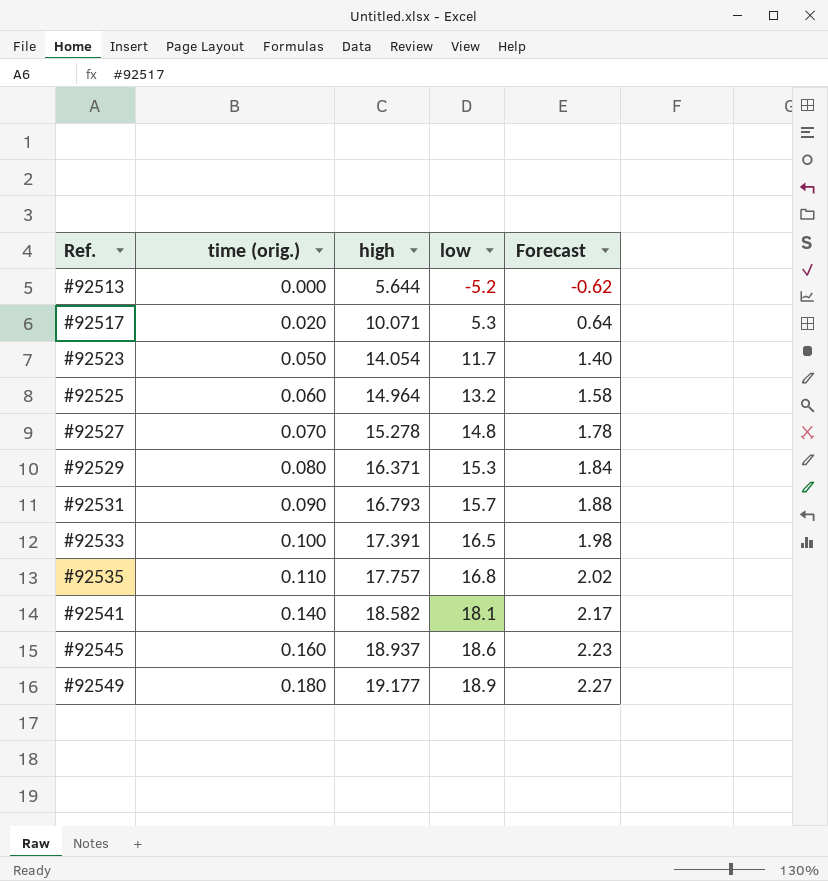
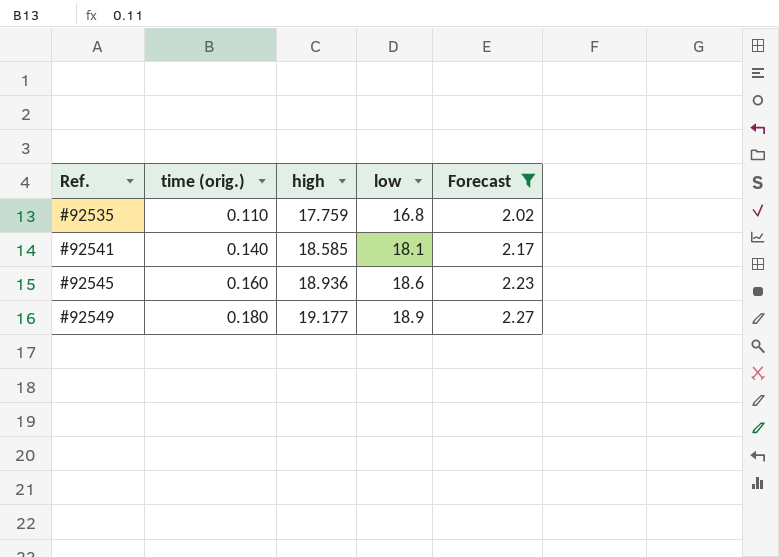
filter: none -> Forecast >= 2.02
#92535 | high: 17.757 -> 17.759
#92541 | high: 18.582 -> 18.585
#92545 | high: 18.937 -> 18.936

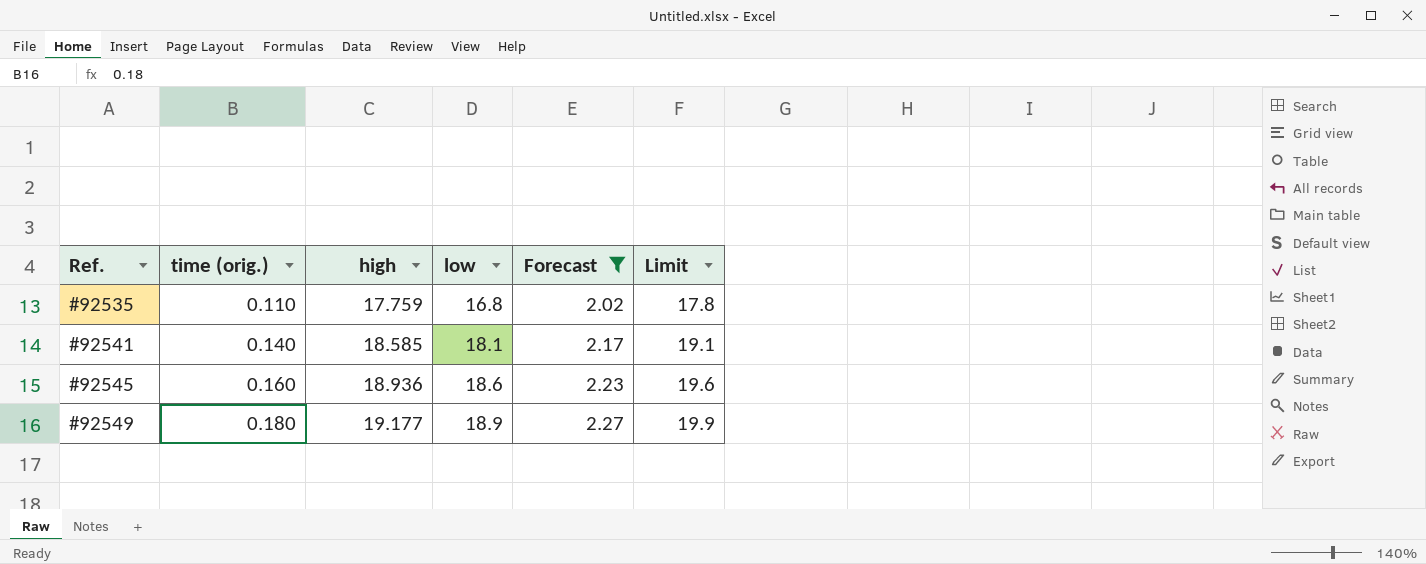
column Limit | formula: none -> [low] + 1

